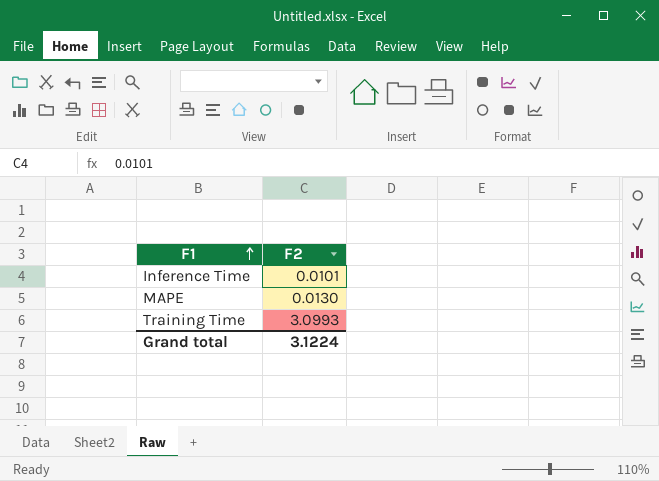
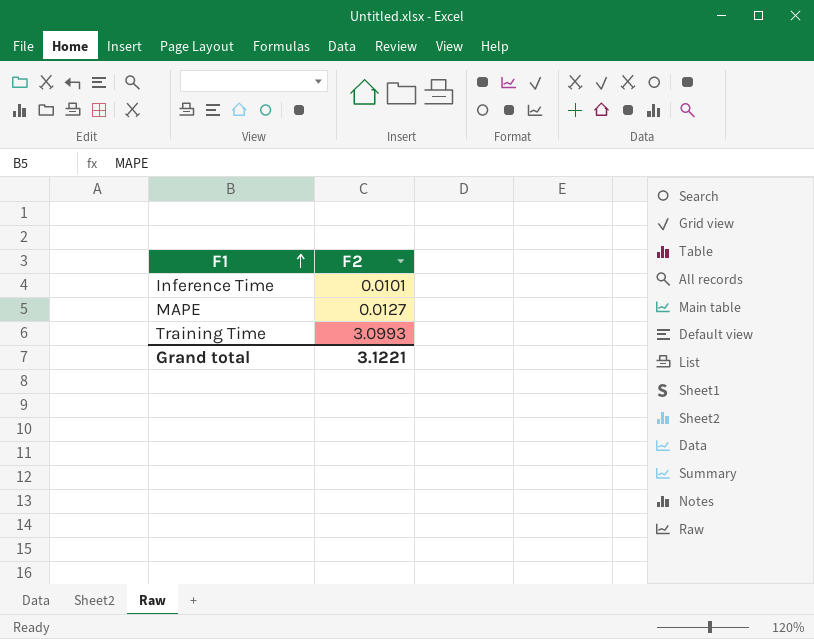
MAPE | F2: 0.0130 -> 0.0127
Grand total | F2: 3.1224 -> 3.1221

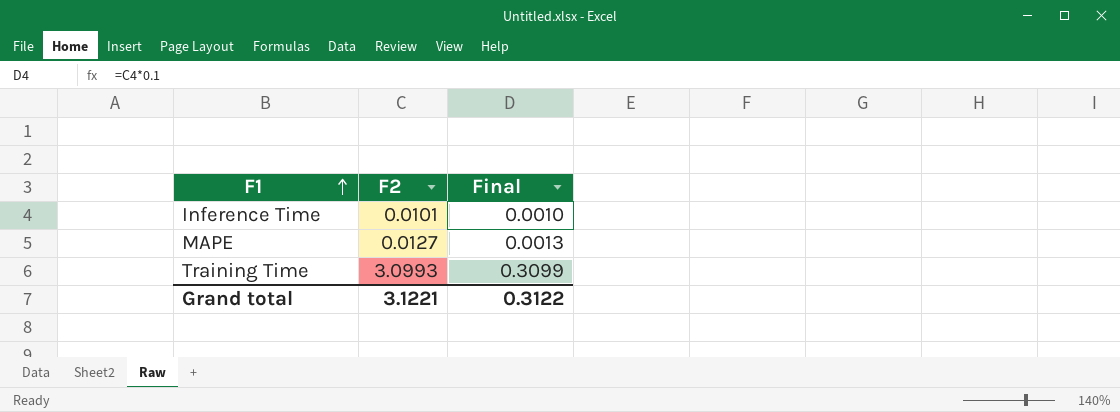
column Final | formula: none -> [F2] * 0.1

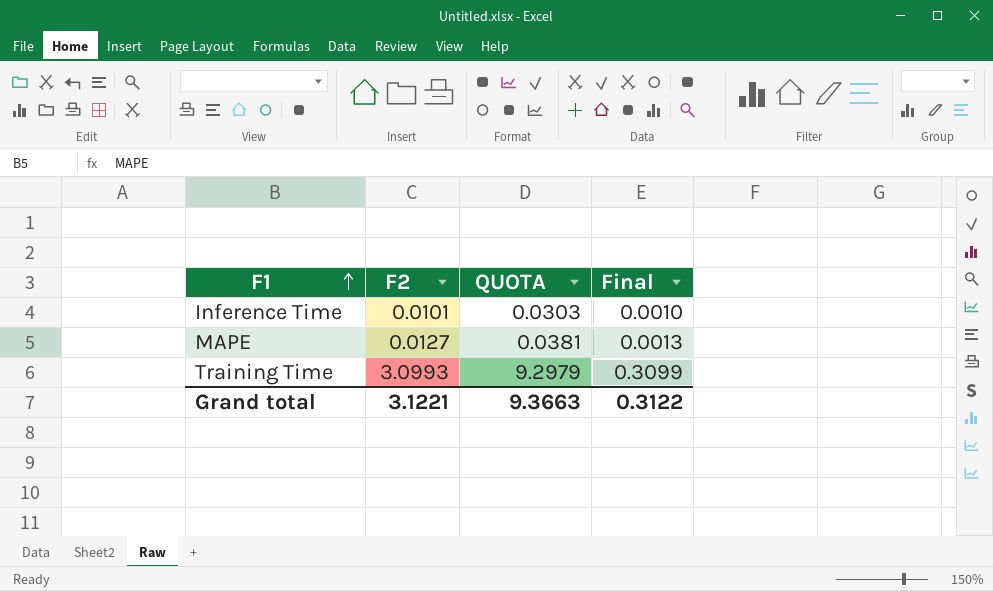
column QUOTA | formula: none -> [F2] * 3

